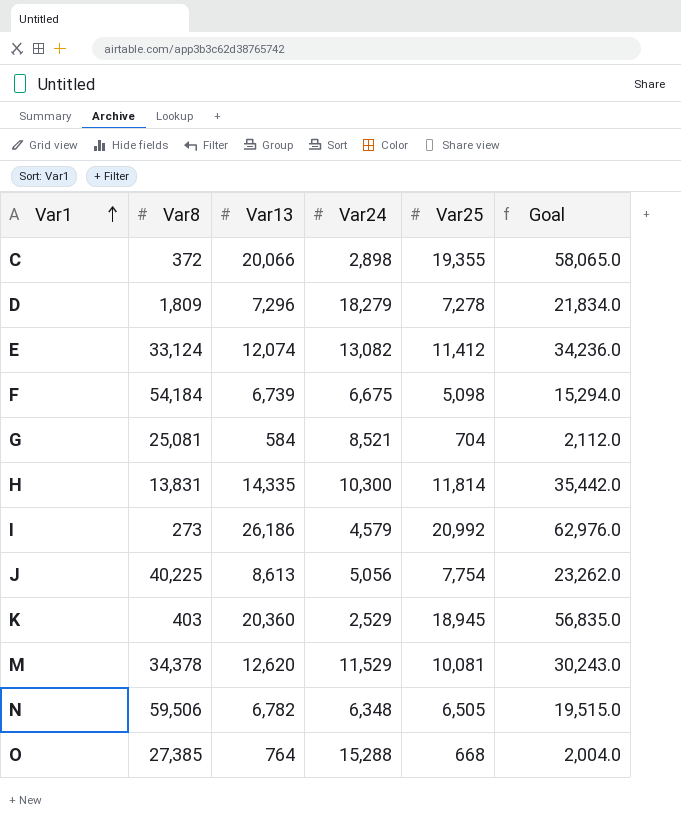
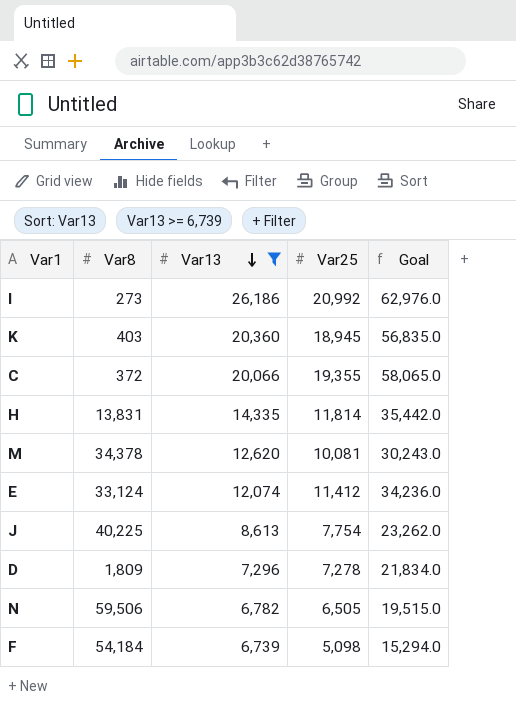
filter: none -> Var13 >= 6,739
row order: Var1 ascending -> Var13 descending
column Var24 | position: 4 -> none

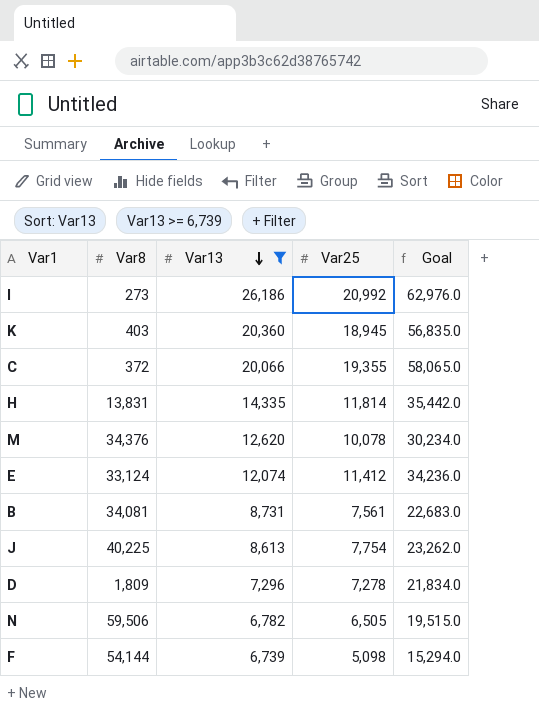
M | Var8: 34,378 -> 34,376
M | Var25: 10,081 -> 10,078
M | Goal: 30,243.0 -> 30,234.0
row B: none -> 34,081 | 8,731 | 7,561 | 22,683.0
F | Var8: 54,184 -> 54,144

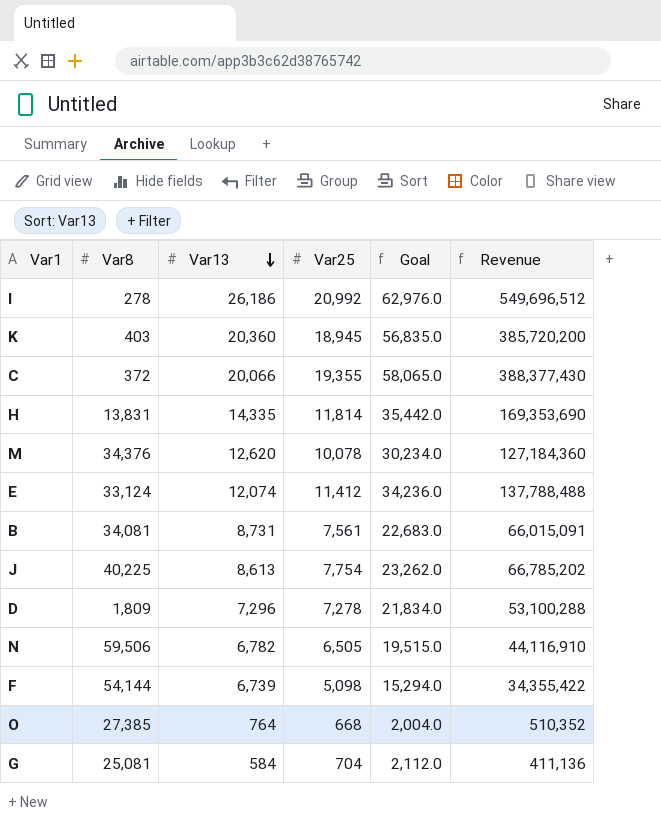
filter: Var13 >= 6,739 -> none
column Revenue | formula: none -> [Var13] * [Var25]
I | Var8: 273 -> 278

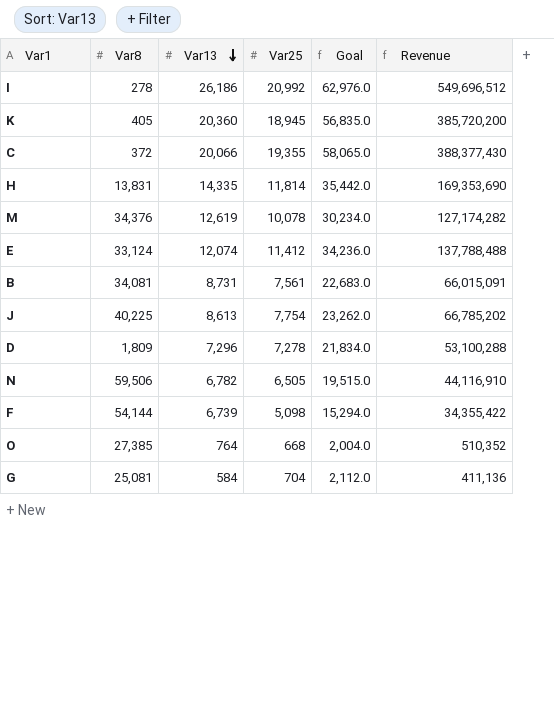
K | Var8: 403 -> 405
M | Var13: 12,620 -> 12,619
M | Revenue: 127,184,360 -> 127,174,282

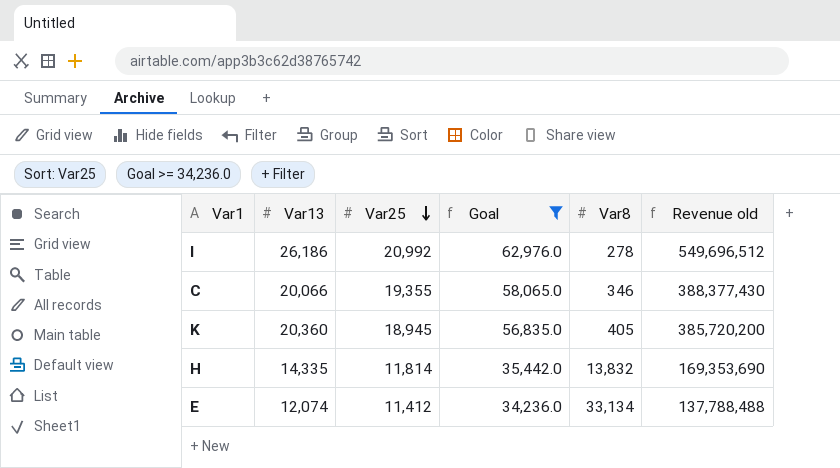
filter: none -> Goal >= 34,236.0
row order: Var13 descending -> Var25 descending
column Var8 | position: 2 -> 5
column name: Revenue -> Revenue old
C | Var8: 372 -> 346
H | Var8: 13,831 -> 13,832
E | Var8: 33,124 -> 33,134

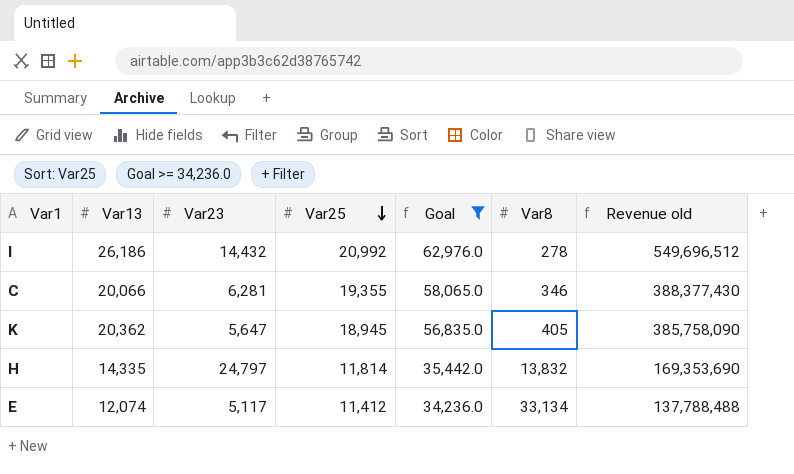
column Var23 | position: none -> 3
K | Var13: 20,360 -> 20,362
K | Revenue old: 385,720,200 -> 385,758,090

